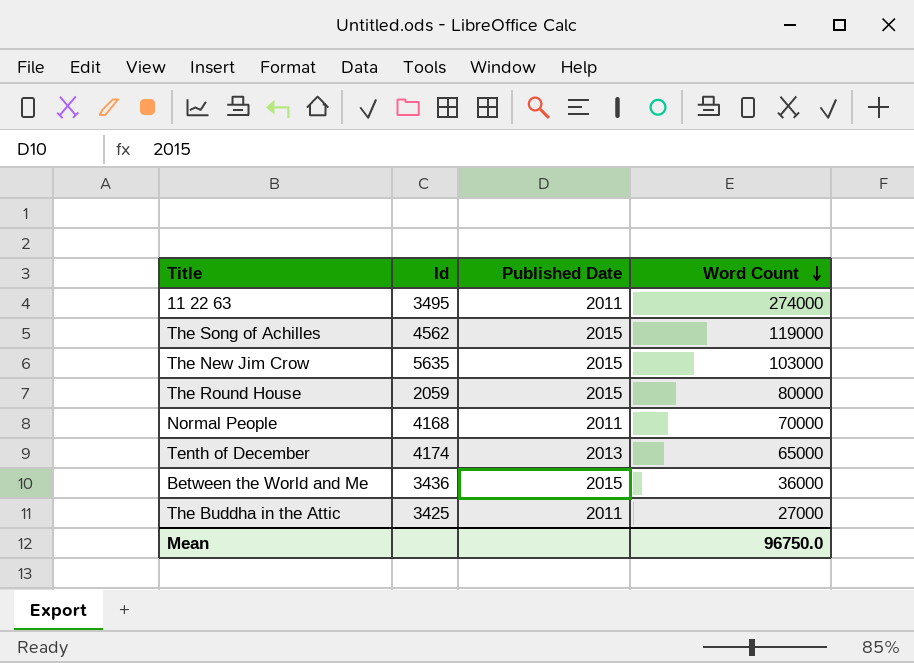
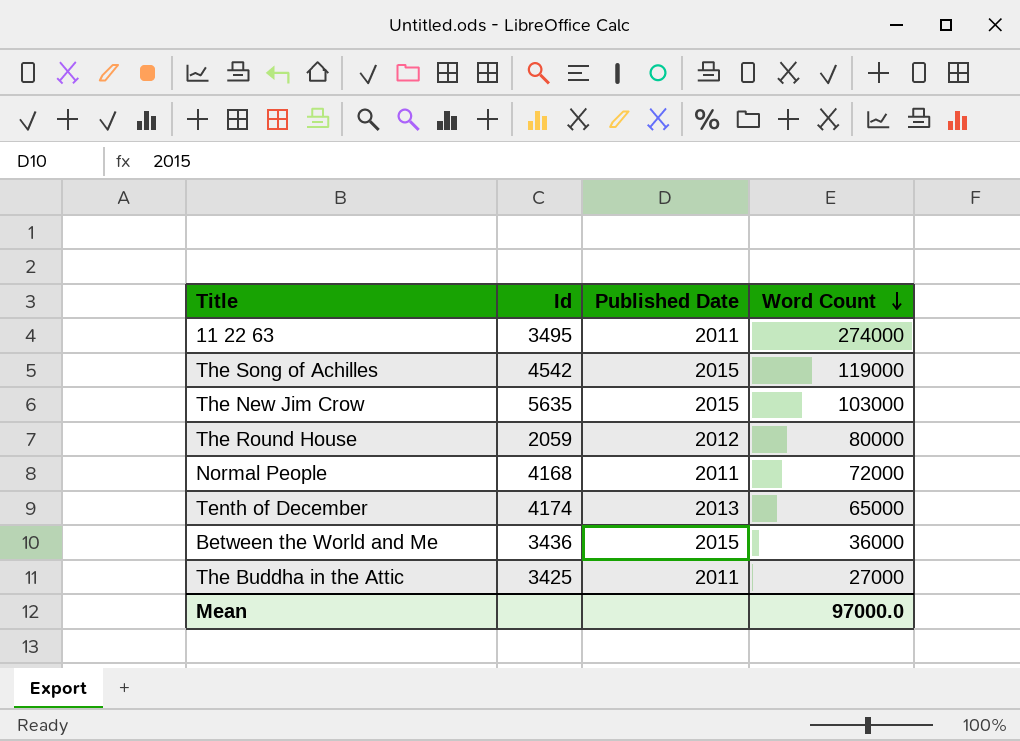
The Song of Achilles | Id: 4562 -> 4542
The Round House | Published Date: 2015 -> 2012
Normal People | Word Count: 70000 -> 72000
Mean | Word Count: 96750.0 -> 97000.0

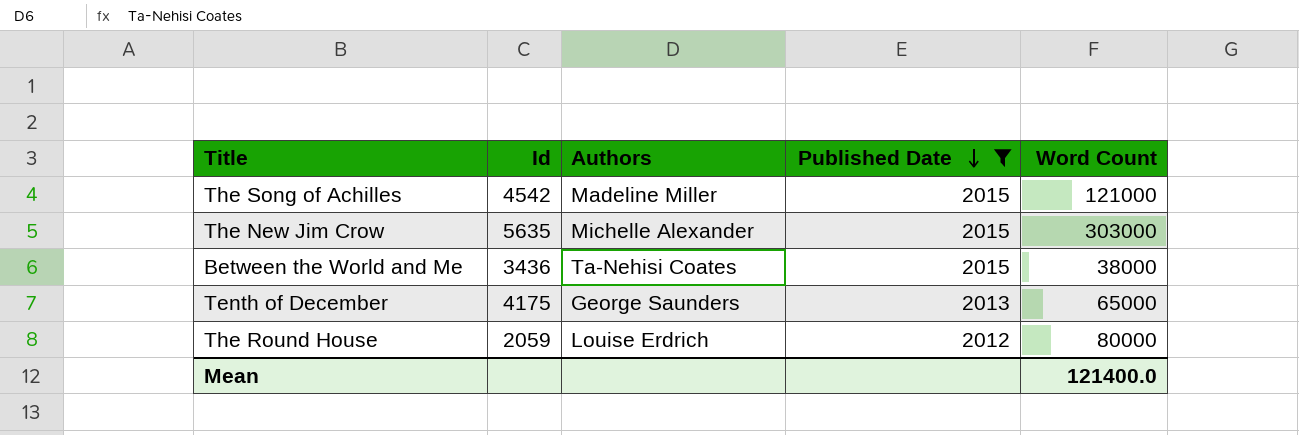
filter: none -> Published Date != 2011
row order: Word Count descending -> Published Date descending
column Authors | position: none -> 3
The Song of Achilles | Word Count: 119000 -> 121000
The New Jim Crow | Word Count: 103000 -> 303000
Between the World and Me | Word Count: 36000 -> 38000
Tenth of December | Id: 4174 -> 4175
Mean | Word Count: 97000.0 -> 121400.0

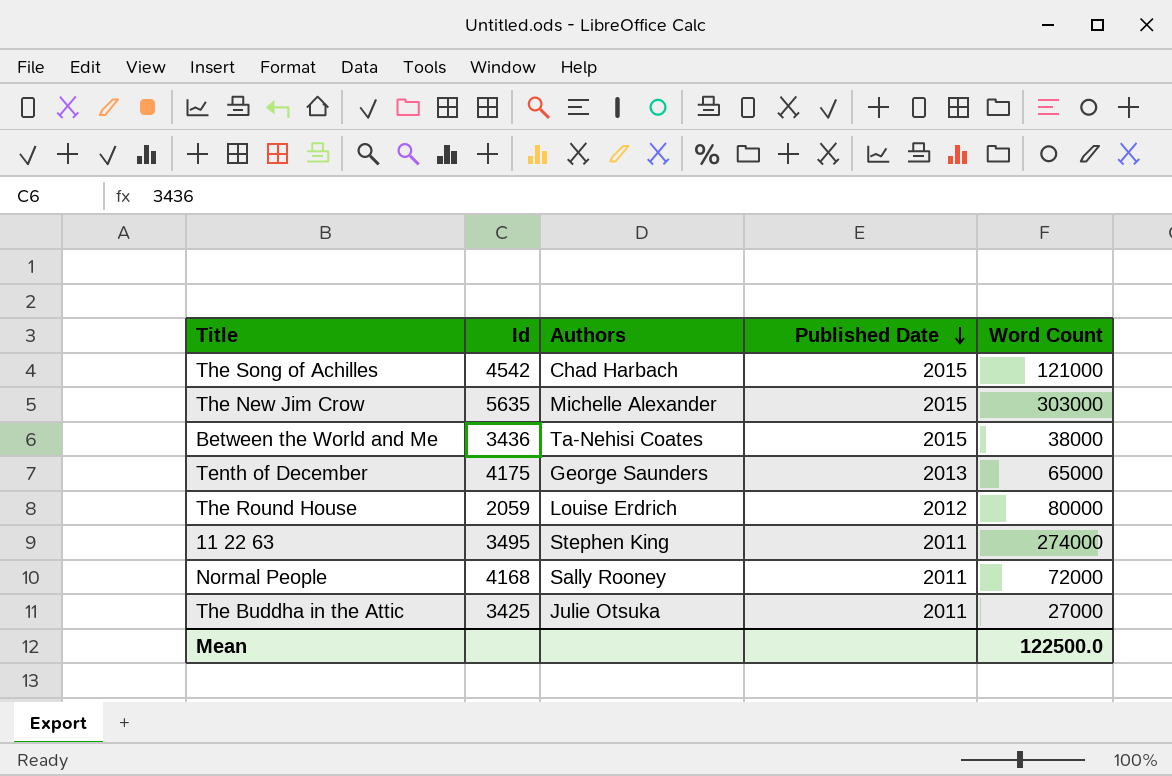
filter: Published Date != 2011 -> none
The Song of Achilles | Authors: Madeline Miller -> Chad Harbach
Mean | Word Count: 121400.0 -> 122500.0

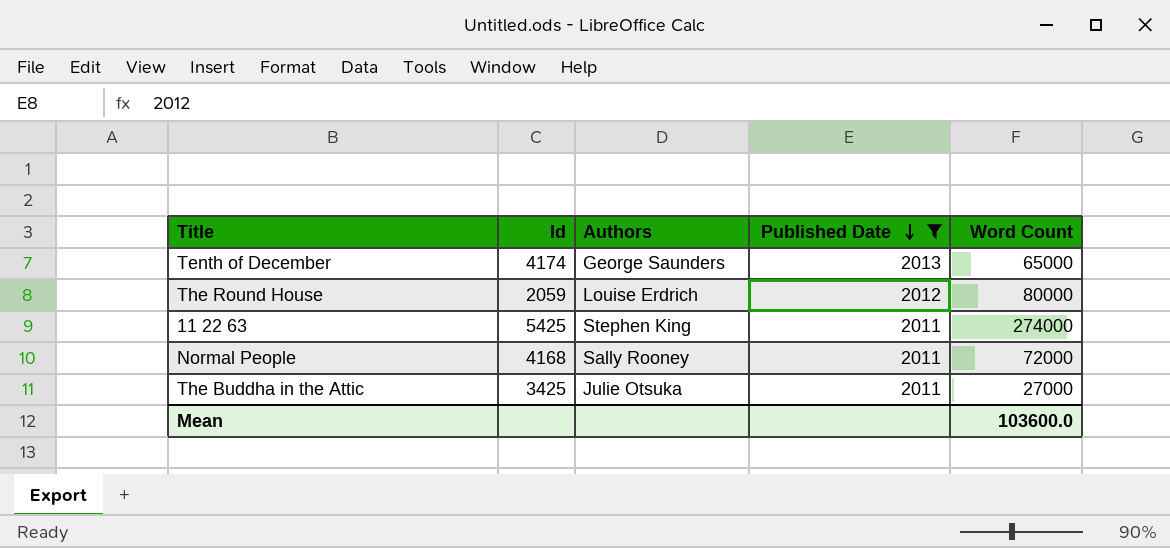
filter: none -> Published Date != 2015
Tenth of December | Id: 4175 -> 4174
11 22 63 | Id: 3495 -> 5425
Mean | Word Count: 122500.0 -> 103600.0

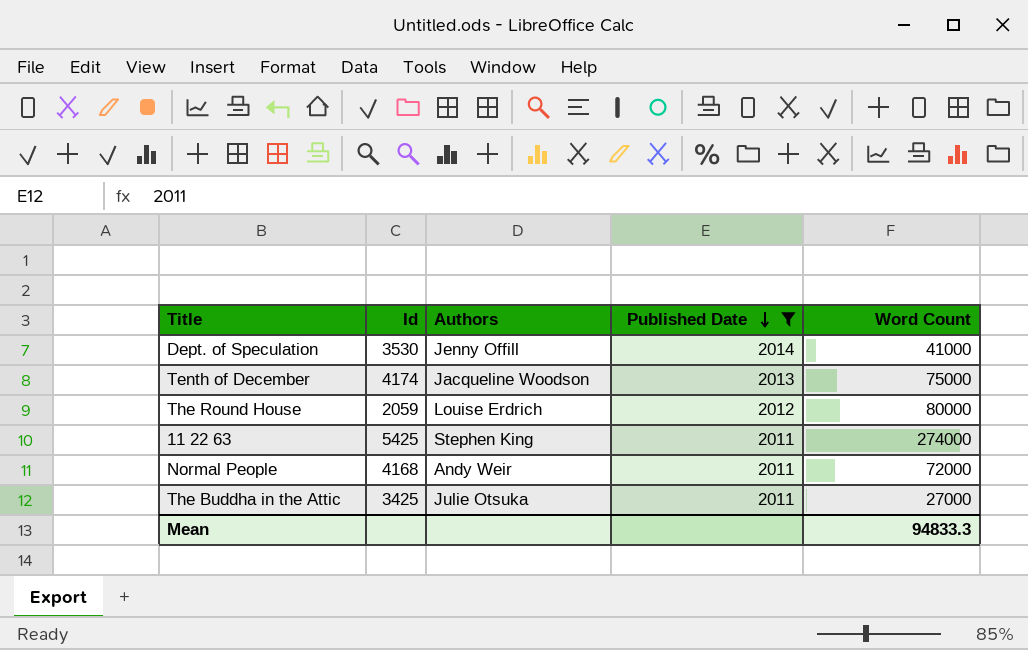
row Dept. of Speculation: none -> 3530 | Jenny Offill | 2014 | 41000
Tenth of December | Authors: George Saunders -> Jacqueline Woodson
Tenth of December | Word Count: 65000 -> 75000
Normal People | Authors: Sally Rooney -> Andy Weir
Mean | Word Count: 103600.0 -> 94833.3

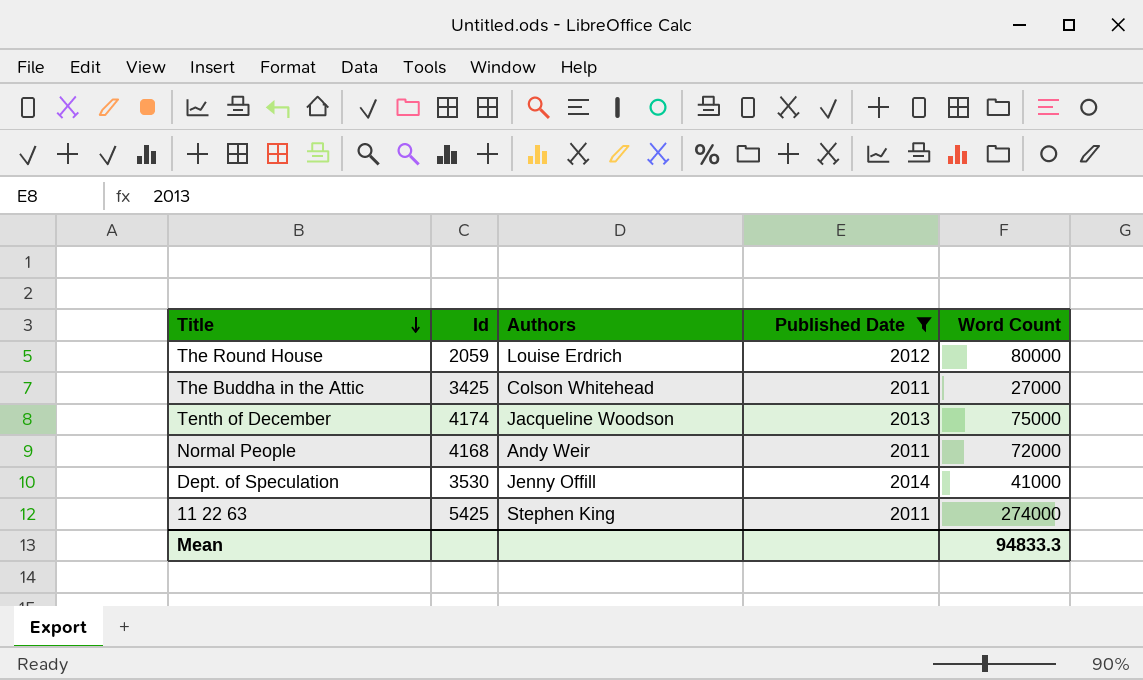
row order: Published Date descending -> Title descending
The Buddha in the Attic | Authors: Julie Otsuka -> Colson Whitehead

